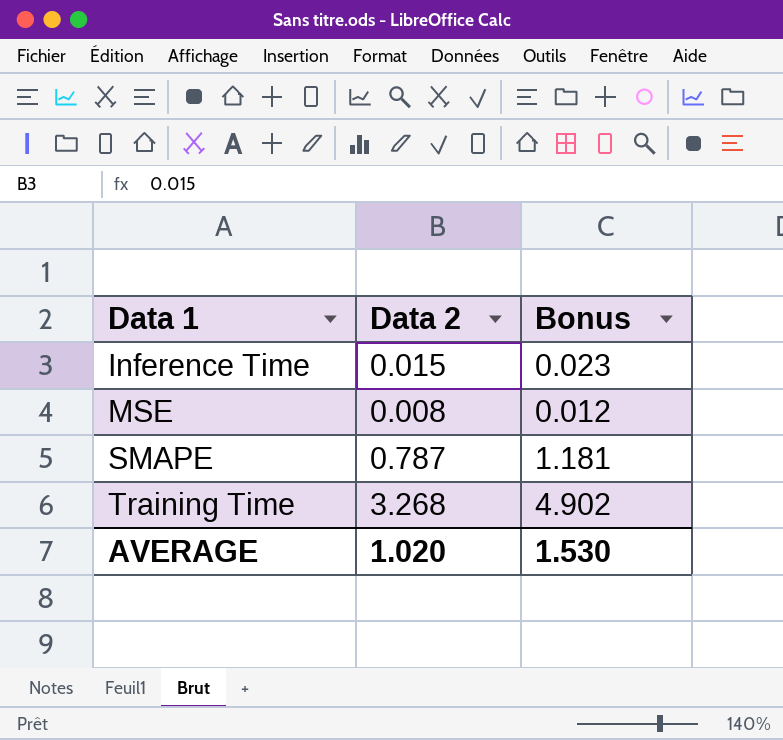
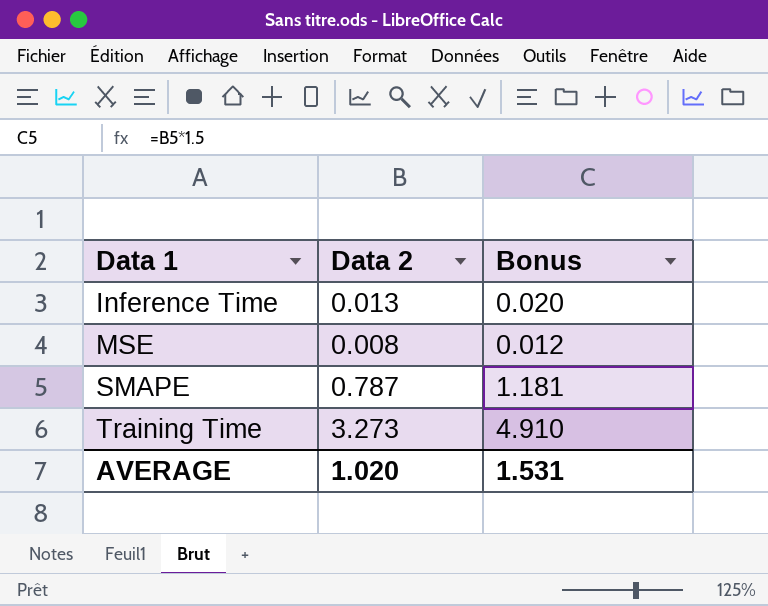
Inference Time | Data 2: 0.015 -> 0.013
Inference Time | Bonus: 0.023 -> 0.020
Training Time | Data 2: 3.268 -> 3.273
Training Time | Bonus: 4.902 -> 4.910
AVERAGE | Bonus: 1.530 -> 1.531

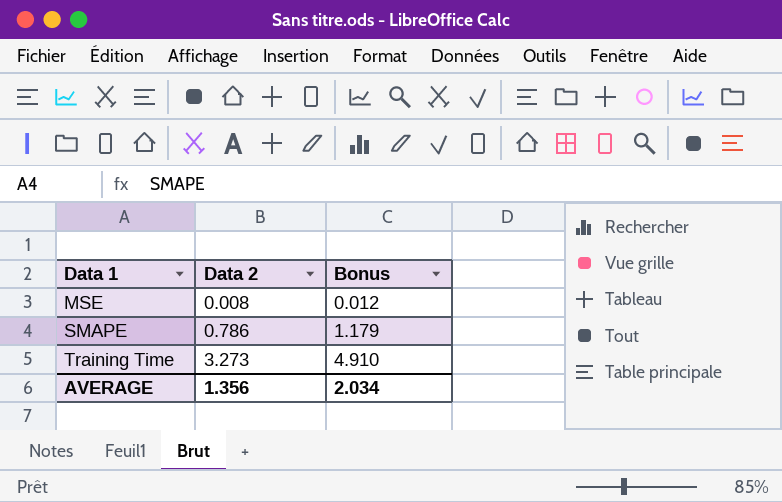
row Inference Time: 0.013 | 0.020 -> none
SMAPE | Data 2: 0.787 -> 0.786
SMAPE | Bonus: 1.181 -> 1.179
AVERAGE | Data 2: 1.020 -> 1.356
AVERAGE | Bonus: 1.531 -> 2.034

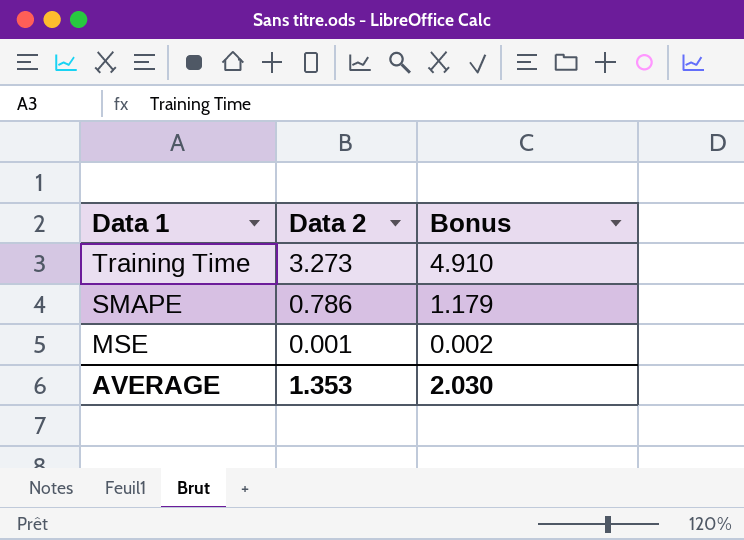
row order: Data 1 ascending -> Data 1 descending
MSE | Data 2: 0.008 -> 0.001
MSE | Bonus: 0.012 -> 0.002
AVERAGE | Data 2: 1.356 -> 1.353
AVERAGE | Bonus: 2.034 -> 2.030

